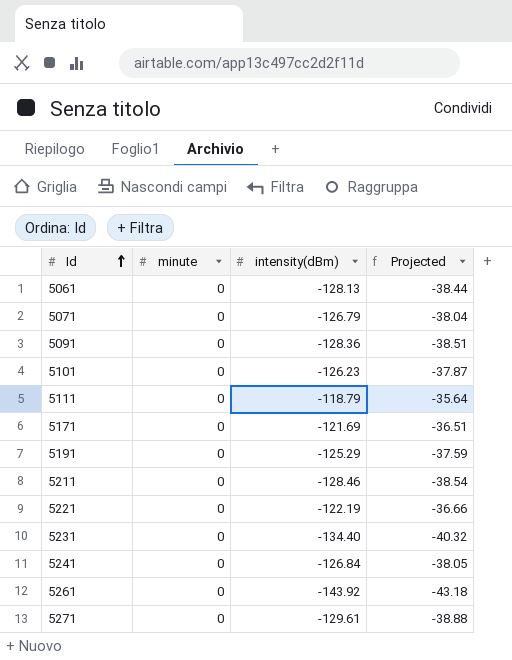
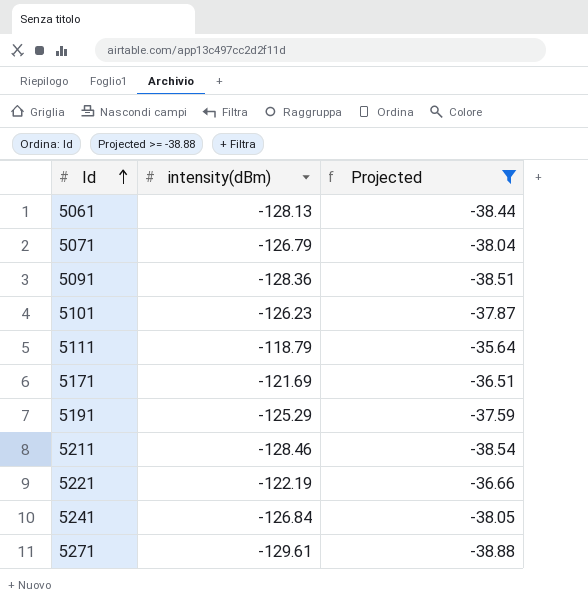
filter: none -> Projected >= -38.88
column minute | position: 2 -> none

